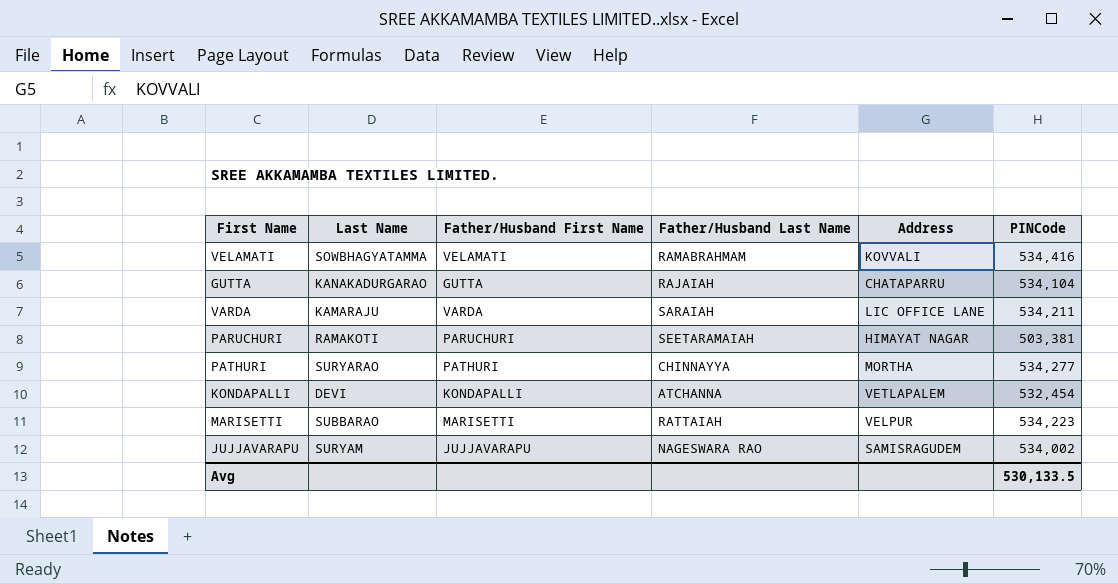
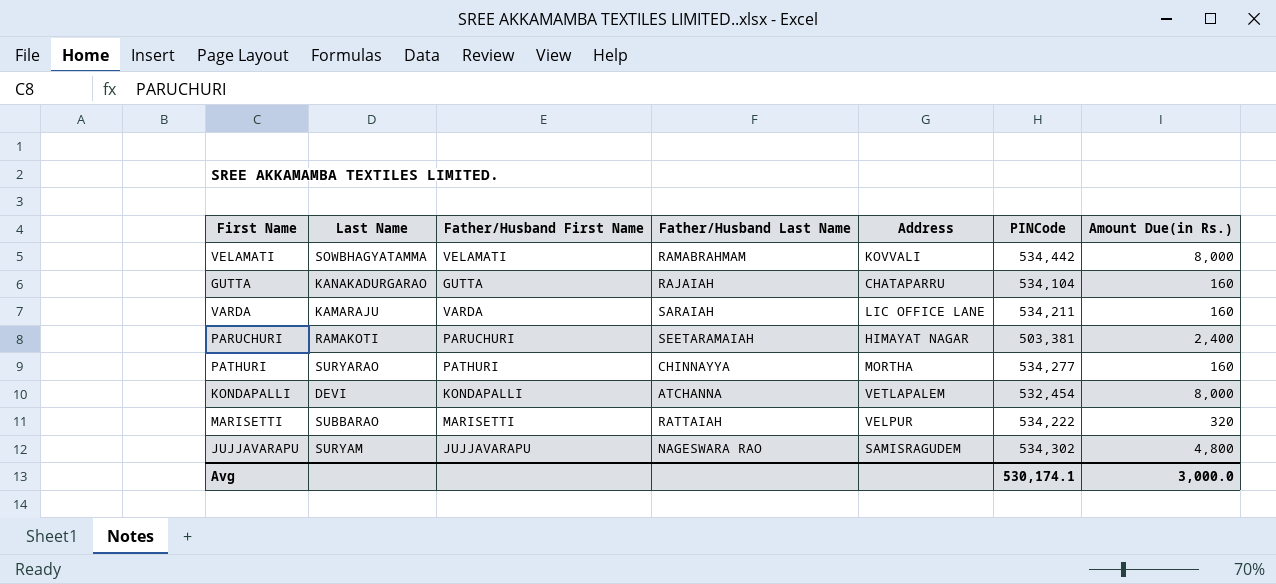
column Amount Due(in Rs.) | position: none -> 7
VELAMATI | PINCode: 534,416 -> 534,442
MARISETTI | PINCode: 534,223 -> 534,222
JUJJAVARAPU | PINCode: 534,002 -> 534,302
Avg | PINCode: 530,133.5 -> 530,174.1

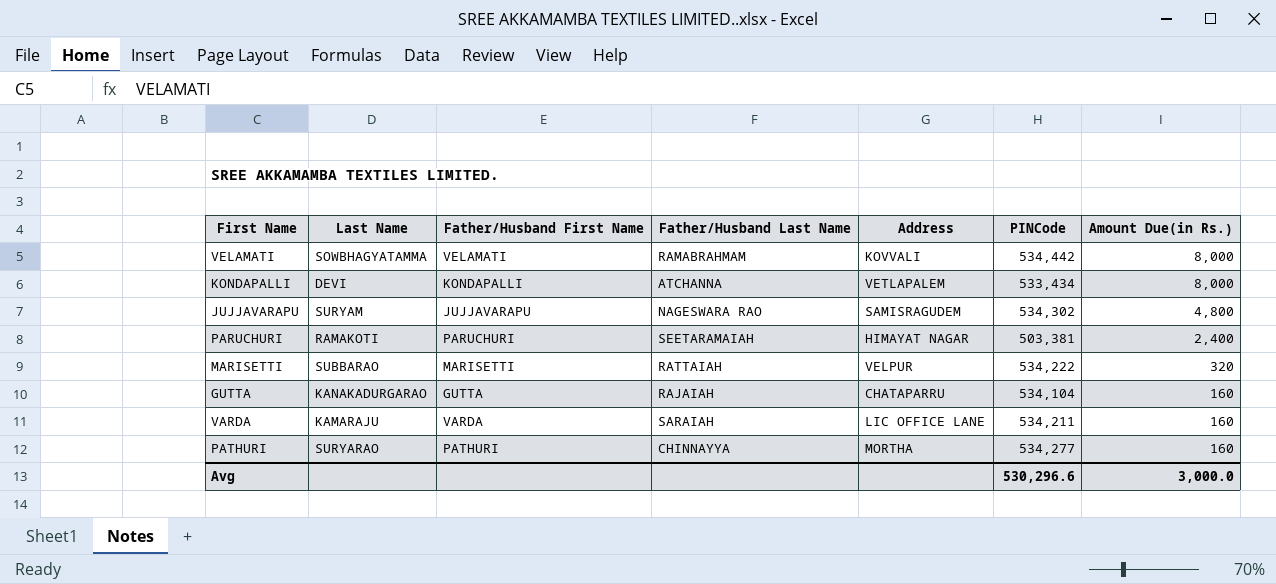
row order: none -> Amount Due(in Rs.) descending
KONDAPALLI | PINCode: 532,454 -> 533,434
Avg | PINCode: 530,174.1 -> 530,296.6

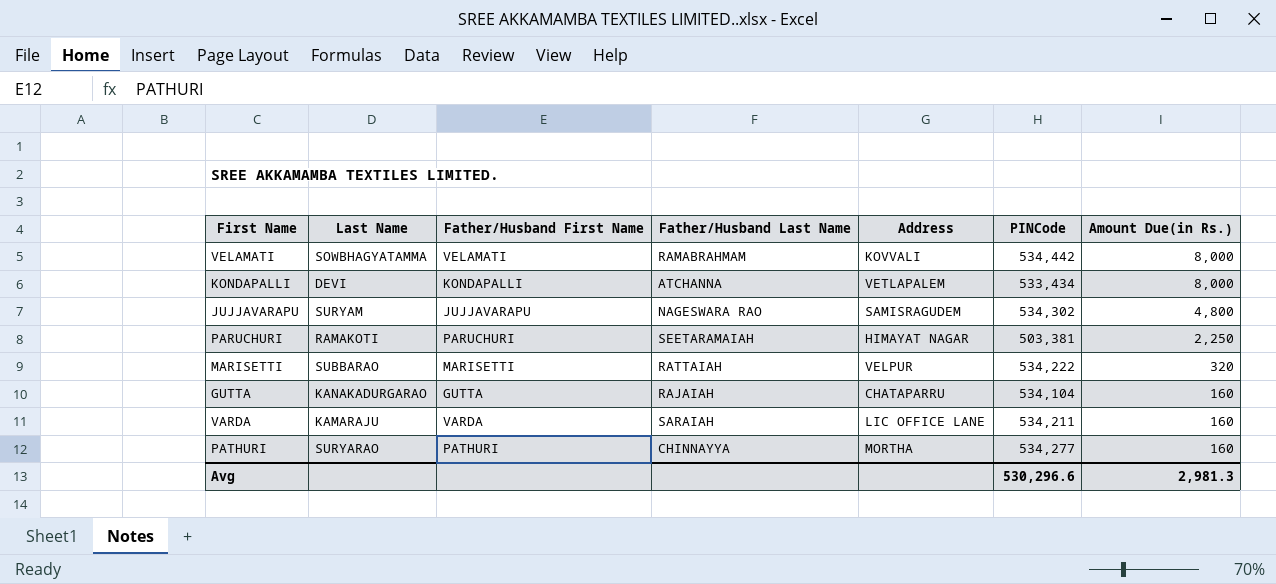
PARUCHURI | Amount Due(in Rs.): 2,400 -> 2,250
Avg | Amount Due(in Rs.): 3,000.0 -> 2,981.3

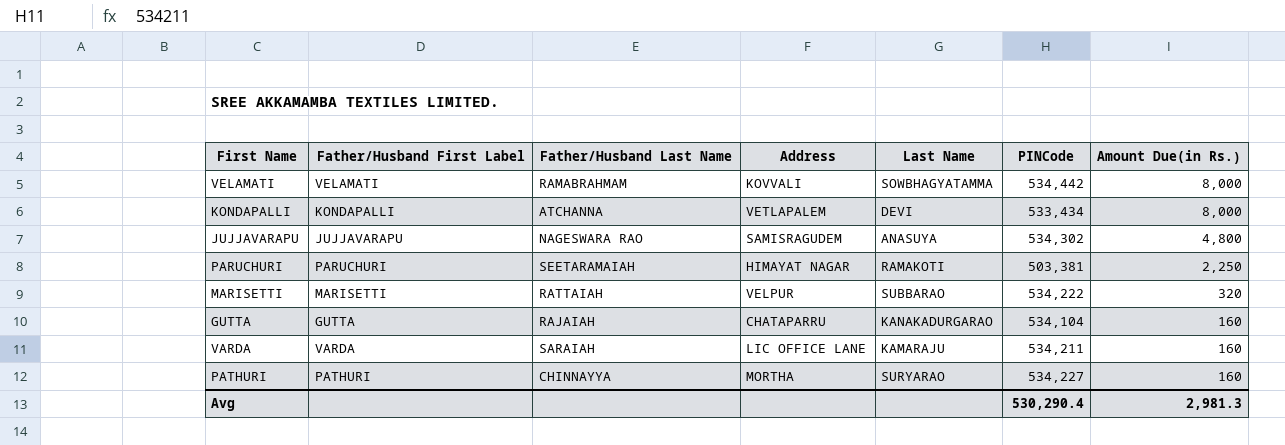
column name: Father/Husband First Name -> Father/Husband First Label
column Last Name | position: 2 -> 5
JUJJAVARAPU | Last Name: SURYAM -> ANASUYA
PATHURI | PINCode: 534,277 -> 534,227
Avg | PINCode: 530,296.6 -> 530,290.4

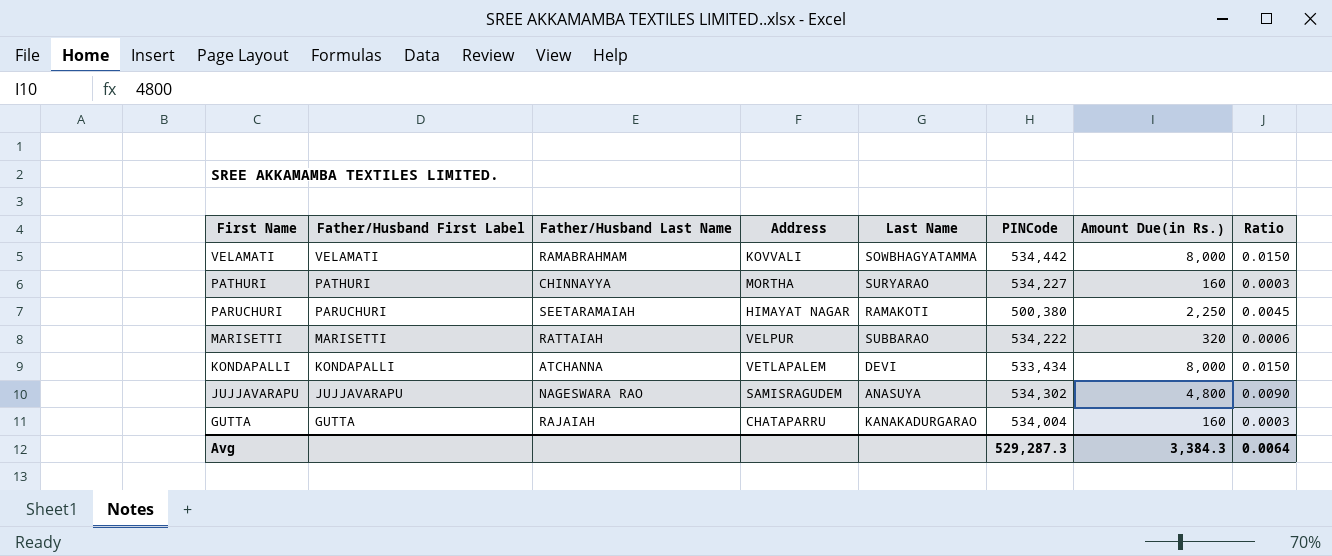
row order: Amount Due(in Rs.) descending -> First Name descending
column Ratio | formula: none -> [Amount Due(in Rs.)] / [PINCode]
row VARDA: VARDA | SARAIAH | LIC OFFICE LANE | KAMARAJU | 534,211 | 160 -> none
PARUCHURI | PINCode: 503,381 -> 500,380
GUTTA | PINCode: 534,104 -> 534,004
Avg | PINCode: 530,290.4 -> 529,287.3
Avg | Amount Due(in Rs.): 2,981.3 -> 3,384.3

